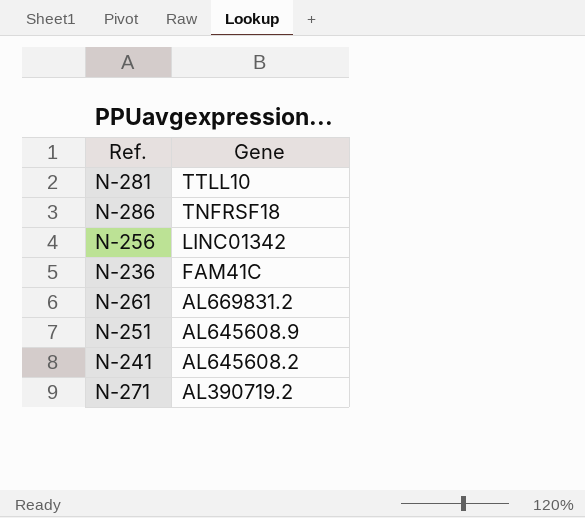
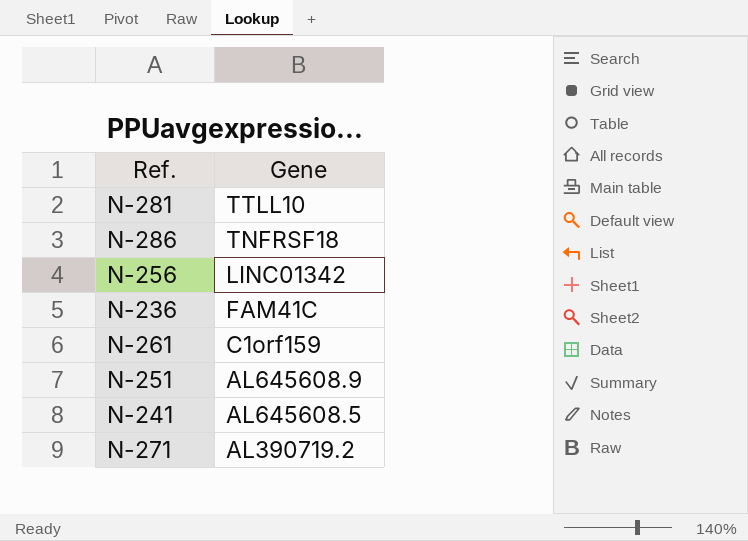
N-261 | Gene: AL669831.2 -> C1orf159
N-241 | Gene: AL645608.2 -> AL645608.5

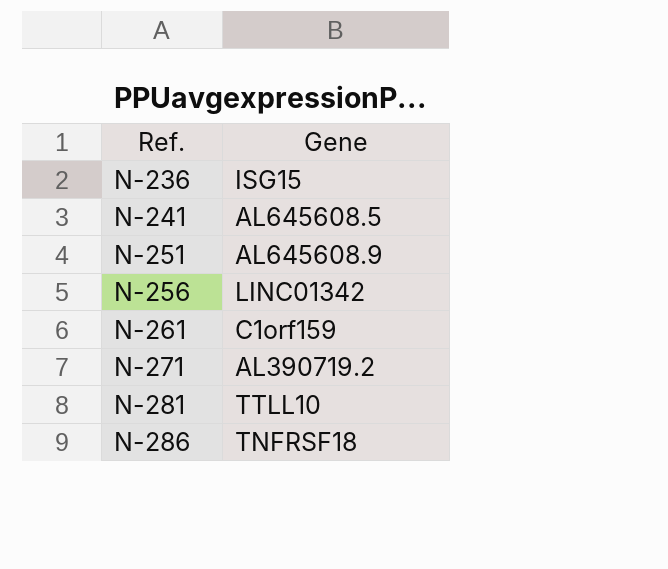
row order: Gene descending -> Ref. ascending
N-236 | Gene: FAM41C -> ISG15

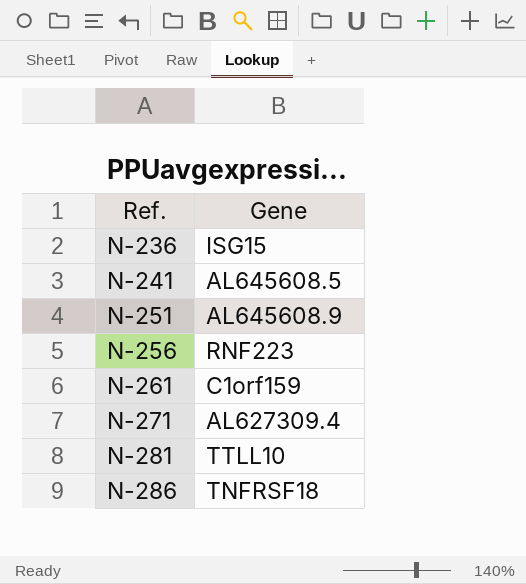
N-256 | Gene: LINC01342 -> RNF223
N-271 | Gene: AL390719.2 -> AL627309.4

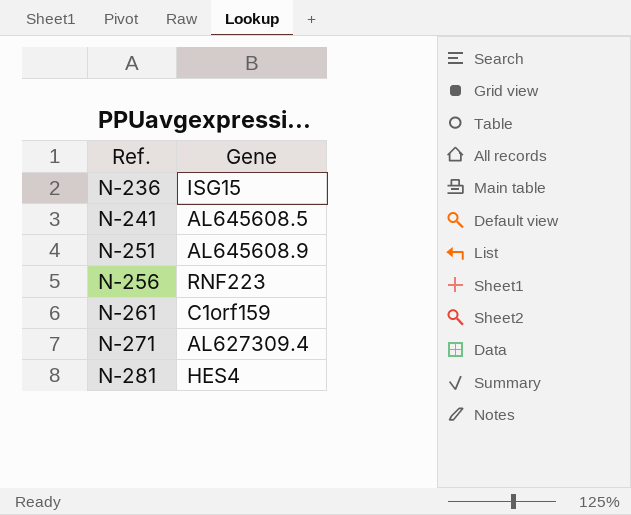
row N-286: TNFRSF18 -> none
N-281 | Gene: TTLL10 -> HES4

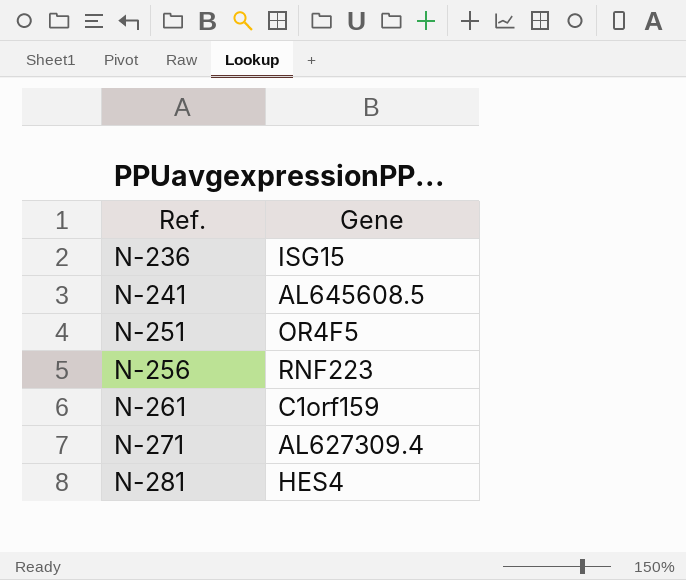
N-251 | Gene: AL645608.9 -> OR4F5

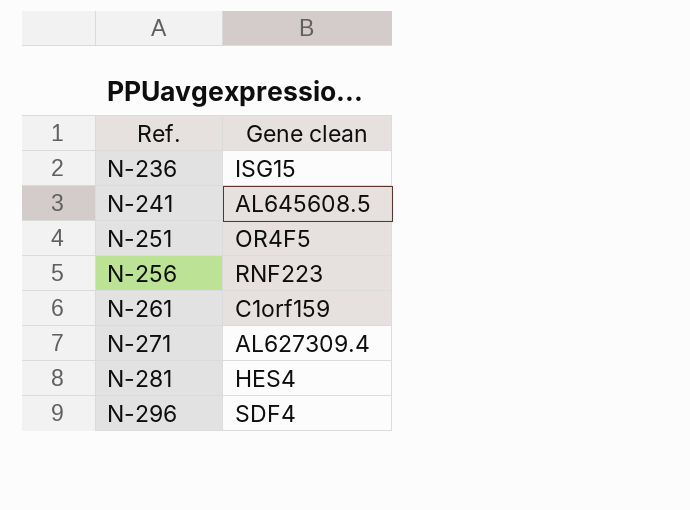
column name: Gene -> Gene clean
row N-296: none -> SDF4

